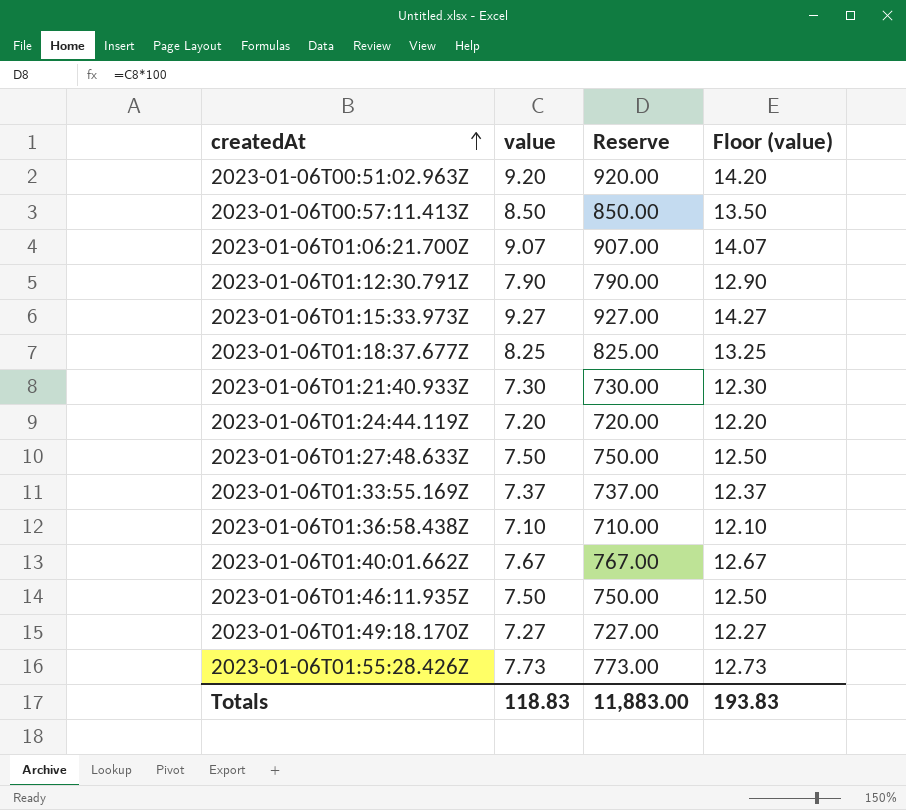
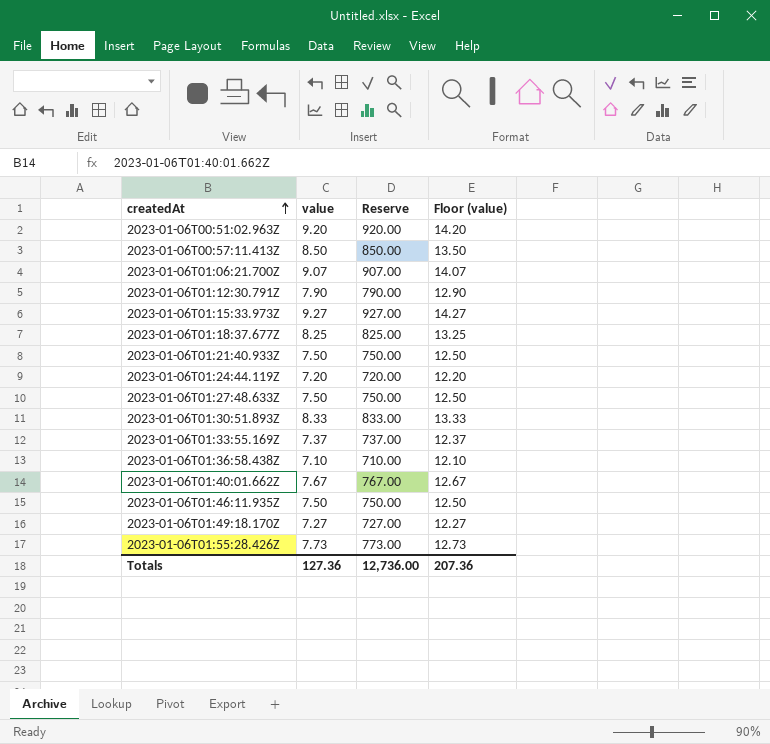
2023-01-06T01:21:40.933Z | value: 7.30 -> 7.50
2023-01-06T01:21:40.933Z | Reserve: 730.00 -> 750.00
2023-01-06T01:21:40.933Z | Floor (value): 12.30 -> 12.50
row 2023-01-06T01:30:51.893Z: none -> 8.33 | 833.00 | 13.33
Totals | value: 118.83 -> 127.36
Totals | Reserve: 11,883.00 -> 12,736.00
Totals | Floor (value): 193.83 -> 207.36

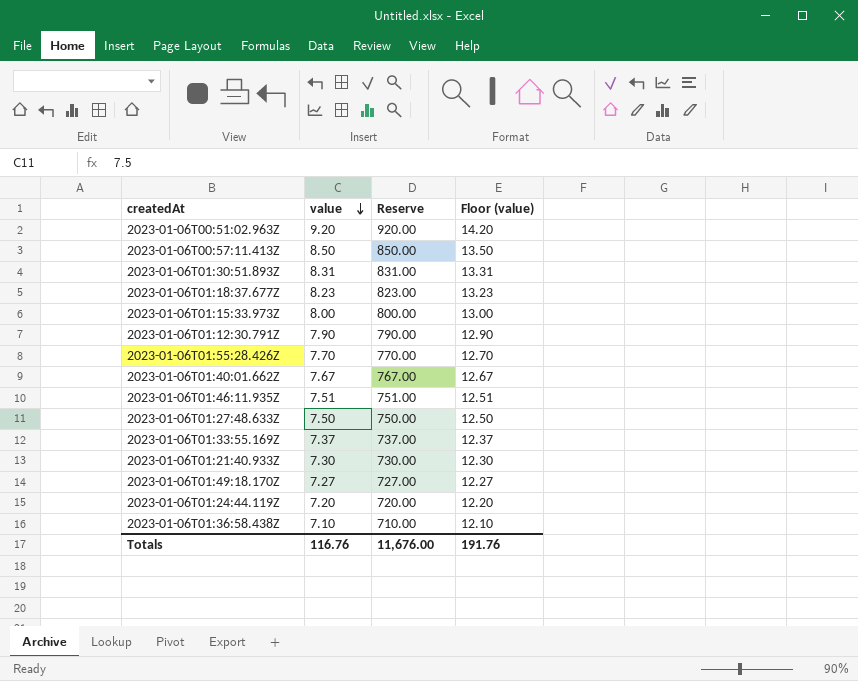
row order: createdAt ascending -> value descending
row 2023-01-06T01:06:21.700Z: 9.07 | 907.00 | 14.07 -> none
2023-01-06T01:30:51.893Z | value: 8.33 -> 8.31
2023-01-06T01:30:51.893Z | Reserve: 833.00 -> 831.00
2023-01-06T01:30:51.893Z | Floor (value): 13.33 -> 13.31
2023-01-06T01:18:37.677Z | value: 8.25 -> 8.23
2023-01-06T01:18:37.677Z | Reserve: 825.00 -> 823.00
2023-01-06T01:18:37.677Z | Floor (value): 13.25 -> 13.23
2023-01-06T01:15:33.973Z | value: 9.27 -> 8.00
2023-01-06T01:15:33.973Z | Reserve: 927.00 -> 800.00
2023-01-06T01:15:33.973Z | Floor (value): 14.27 -> 13.00
2023-01-06T01:55:28.426Z | value: 7.73 -> 7.70
2023-01-06T01:55:28.426Z | Reserve: 773.00 -> 770.00
2023-01-06T01:55:28.426Z | Floor (value): 12.73 -> 12.70
2023-01-06T01:46:11.935Z | value: 7.50 -> 7.51
2023-01-06T01:46:11.935Z | Reserve: 750.00 -> 751.00
2023-01-06T01:46:11.935Z | Floor (value): 12.50 -> 12.51
2023-01-06T01:21:40.933Z | value: 7.50 -> 7.30
2023-01-06T01:21:40.933Z | Reserve: 750.00 -> 730.00
2023-01-06T01:21:40.933Z | Floor (value): 12.50 -> 12.30
Totals | value: 127.36 -> 116.76
Totals | Reserve: 12,736.00 -> 11,676.00
Totals | Floor (value): 207.36 -> 191.76

